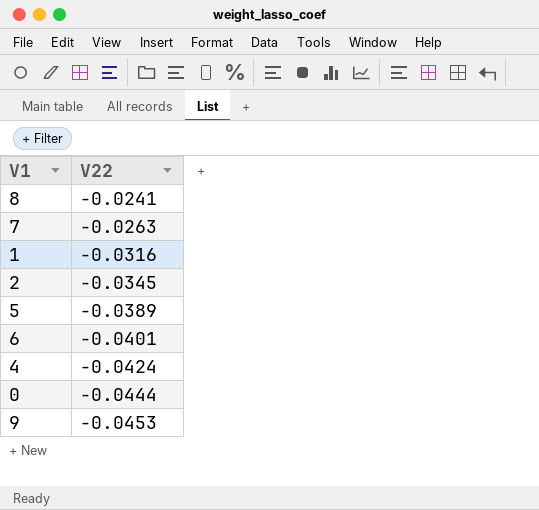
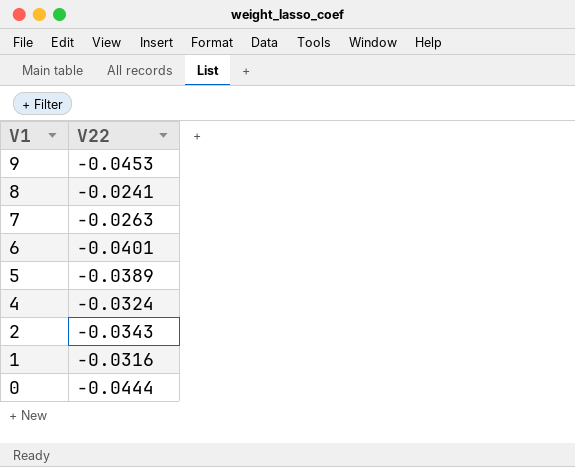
row order: V22 descending -> V1 descending
4 | V22: -0.0424 -> -0.0324
2 | V22: -0.0345 -> -0.0343

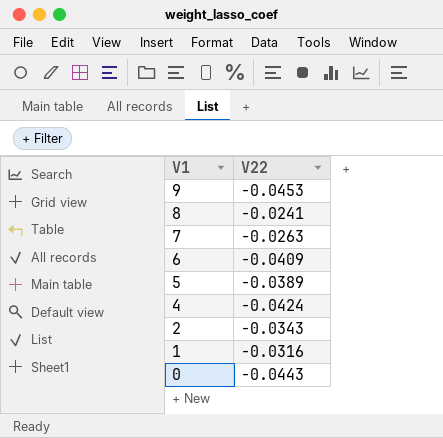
6 | V22: -0.0401 -> -0.0409
4 | V22: -0.0324 -> -0.0424
0 | V22: -0.0444 -> -0.0443

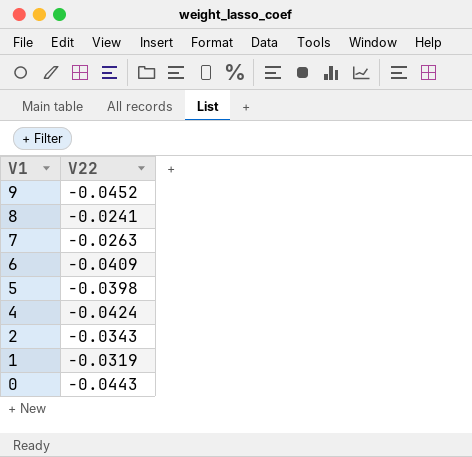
9 | V22: -0.0453 -> -0.0452
5 | V22: -0.0389 -> -0.0398
1 | V22: -0.0316 -> -0.0319

